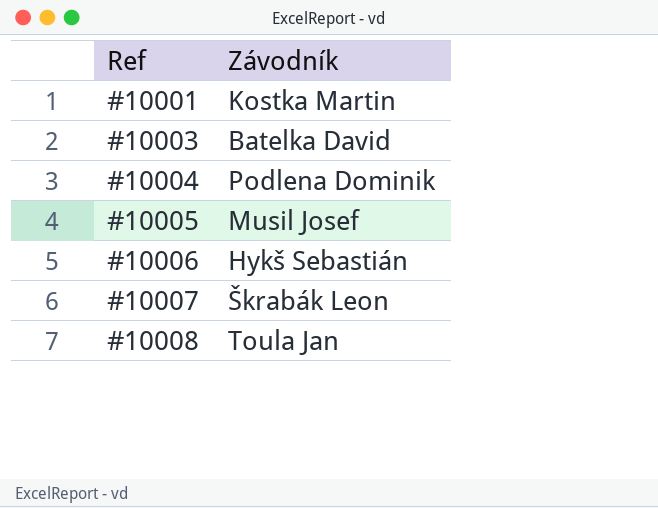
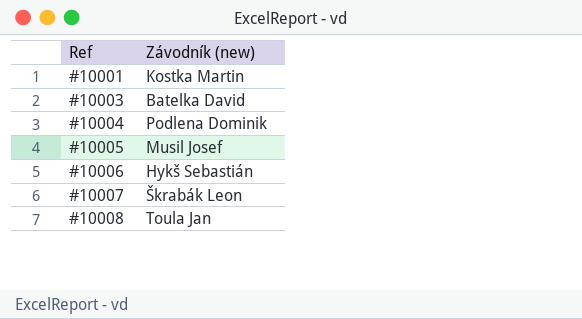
column name: Závodník -> Závodník (new)

